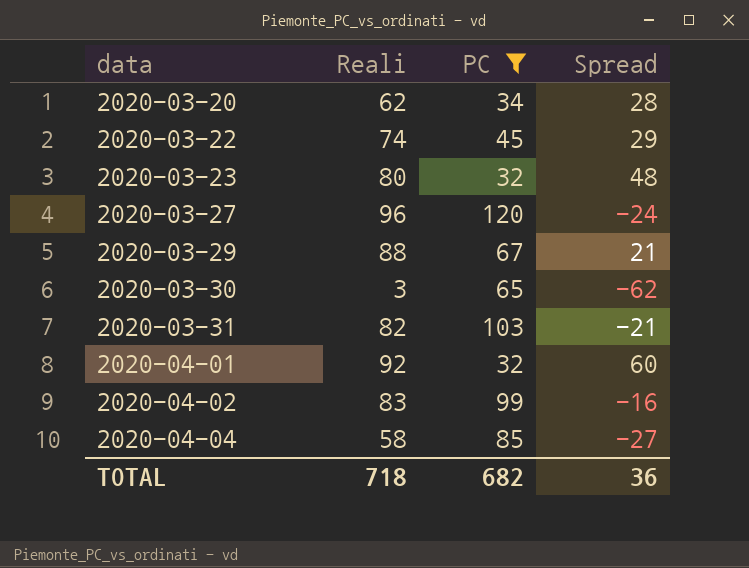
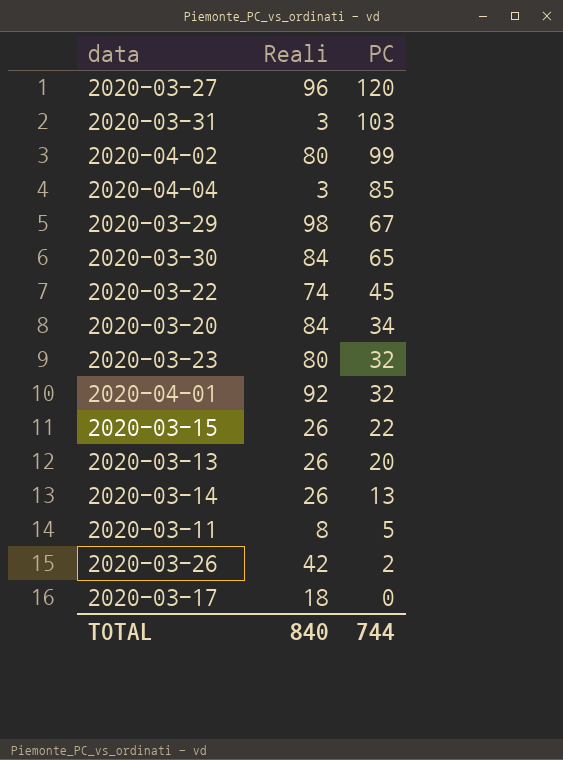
filter: PC >= 32 -> none
row order: data ascending -> PC descending
column Spread | formula: [Reali] - [PC] -> none
2020-03-31 | Reali: 82 -> 3
2020-04-02 | Reali: 83 -> 80
2020-04-04 | Reali: 58 -> 3
2020-03-29 | Reali: 88 -> 98
2020-03-30 | Reali: 3 -> 84
2020-03-20 | Reali: 62 -> 84
TOTAL | Reali: 718 -> 840
TOTAL | PC: 682 -> 744

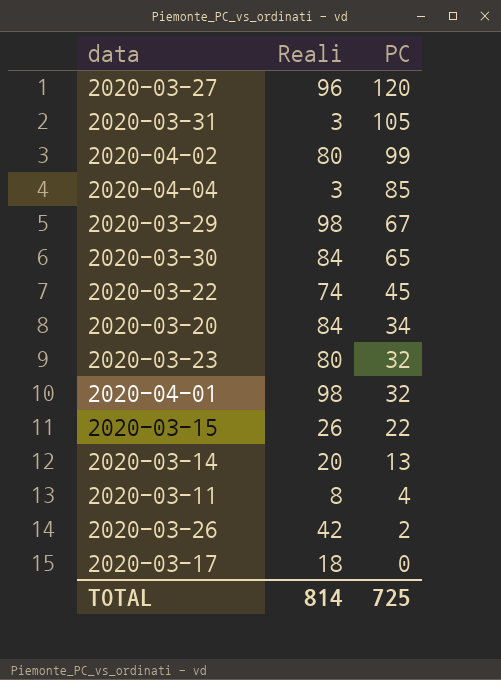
row 2020-03-13: 26 | 20 -> none
2020-03-31 | PC: 103 -> 105
2020-04-01 | Reali: 92 -> 98
2020-03-14 | Reali: 26 -> 20
2020-03-11 | PC: 5 -> 4
TOTAL | Reali: 840 -> 814
TOTAL | PC: 744 -> 725

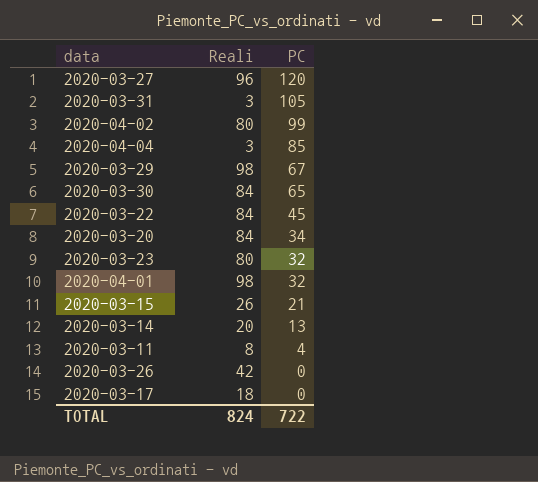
2020-03-22 | Reali: 74 -> 84
2020-03-15 | PC: 22 -> 21
2020-03-26 | PC: 2 -> 0
TOTAL | Reali: 814 -> 824
TOTAL | PC: 725 -> 722

